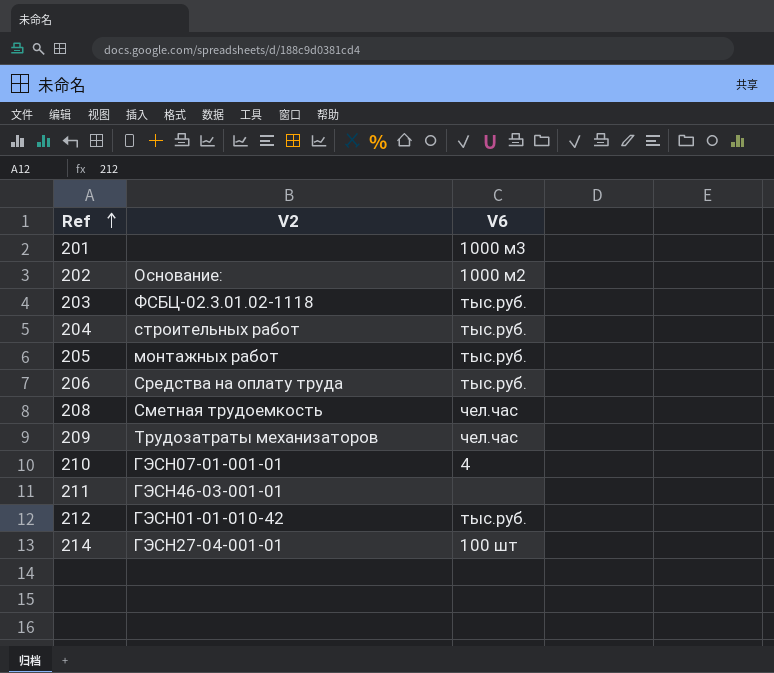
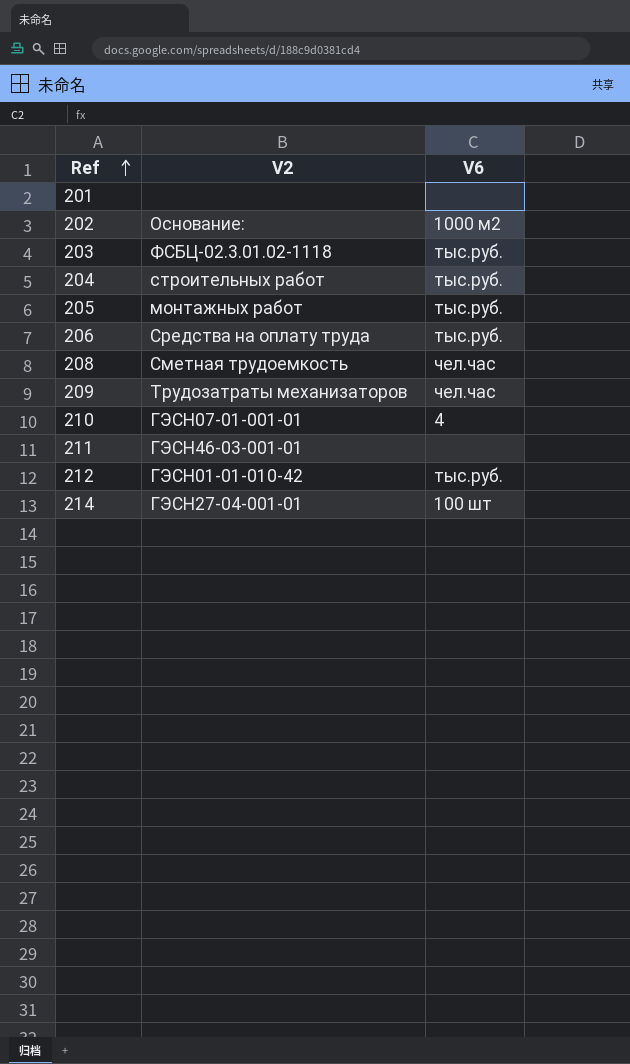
201 | V6: 1000 м3 -> none

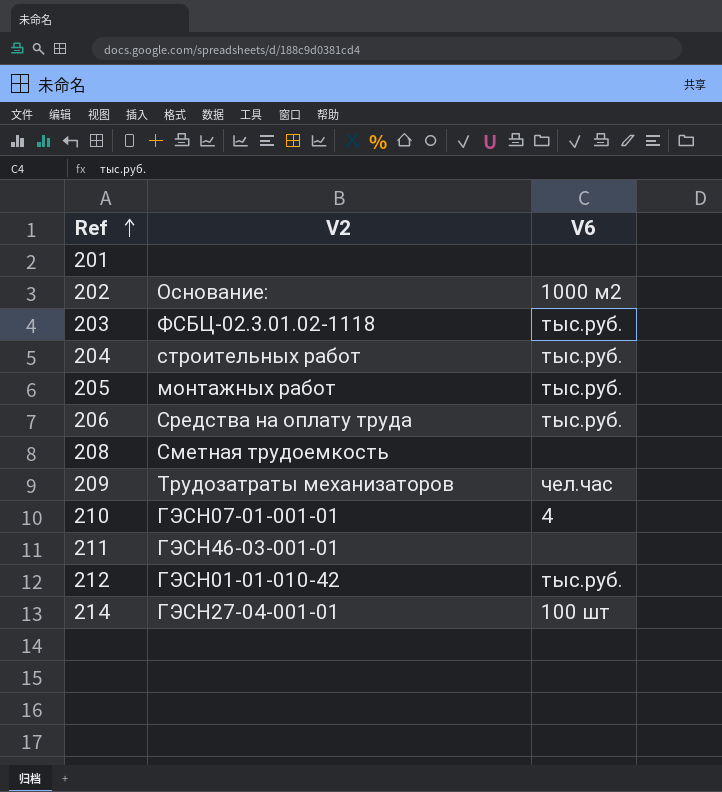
208 | V6: чел.час -> none

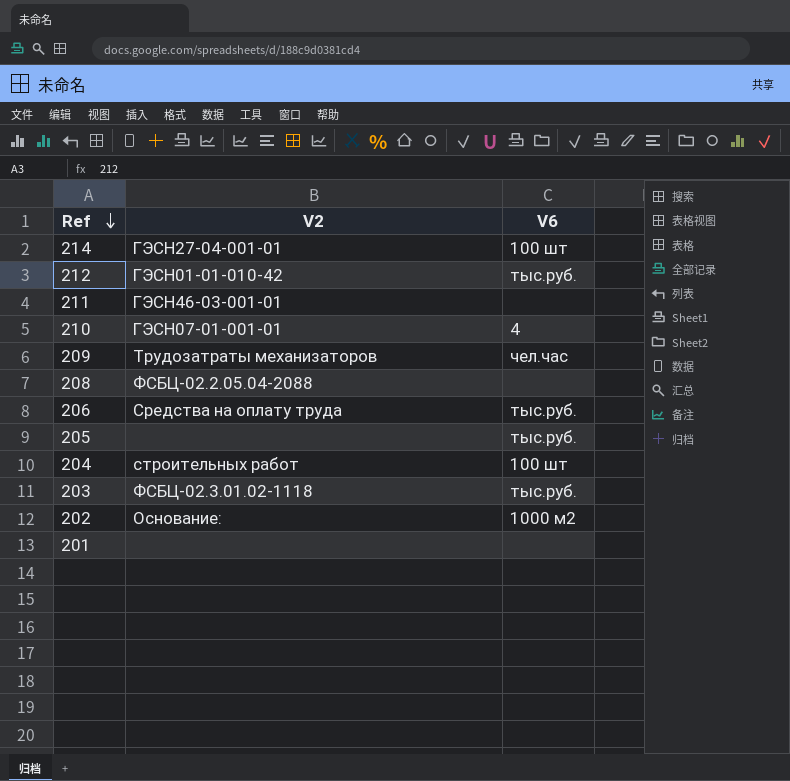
row order: Ref ascending -> Ref descending
208 | V2: Сметная трудоемкость -> ФСБЦ-02.2.05.04-2088
205 | V2: монтажных работ -> none
204 | V6: тыс.руб. -> 100 шт

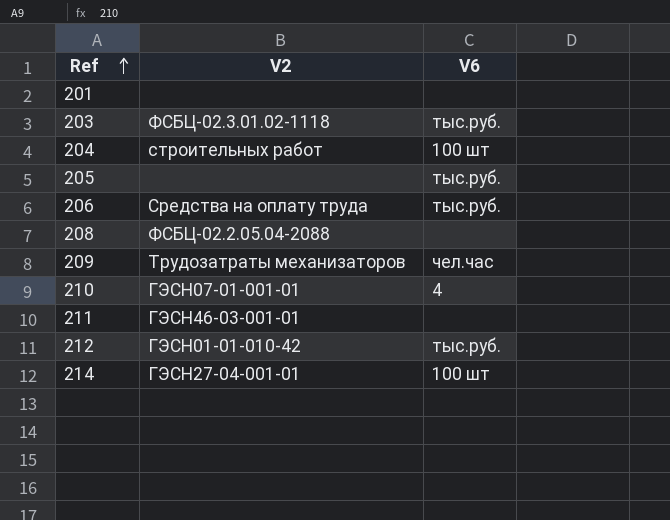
row order: Ref descending -> Ref ascending
row 202: Основание: | 1000 м2 -> none

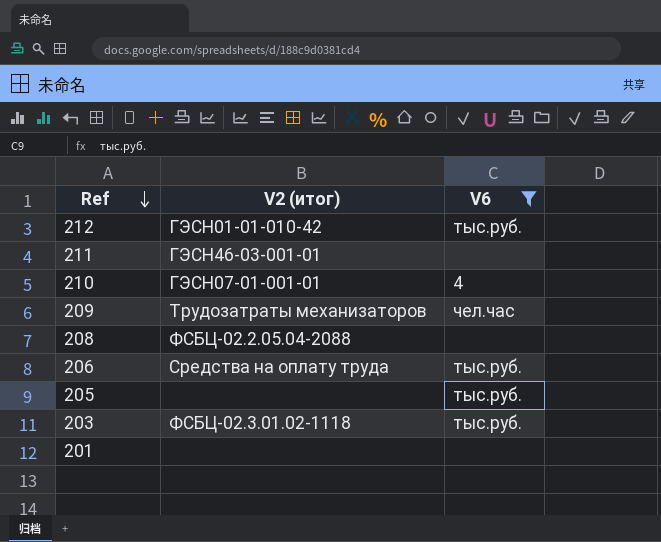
filter: none -> V6 != 100 шт
row order: Ref ascending -> Ref descending
column name: V2 -> V2 (итог)

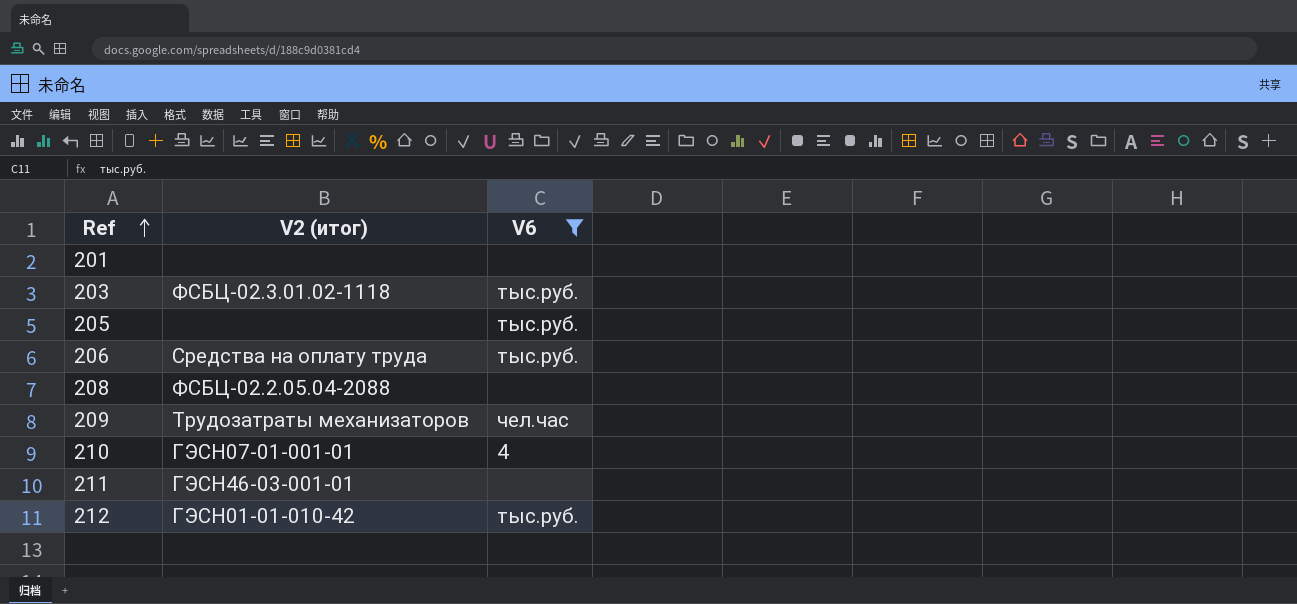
row order: Ref descending -> Ref ascending

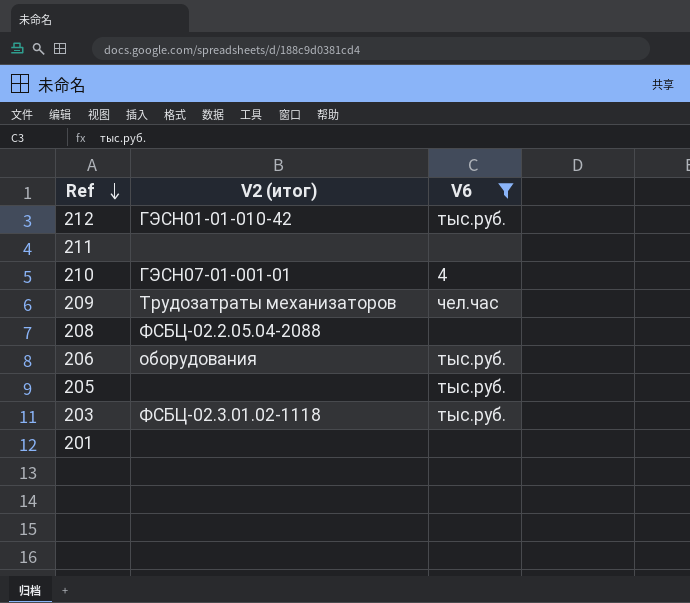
row order: Ref ascending -> Ref descending
211 | V2 (итог): ГЭСН46-03-001-01 -> none
206 | V2 (итог): Средства на оплату труда -> оборудования

